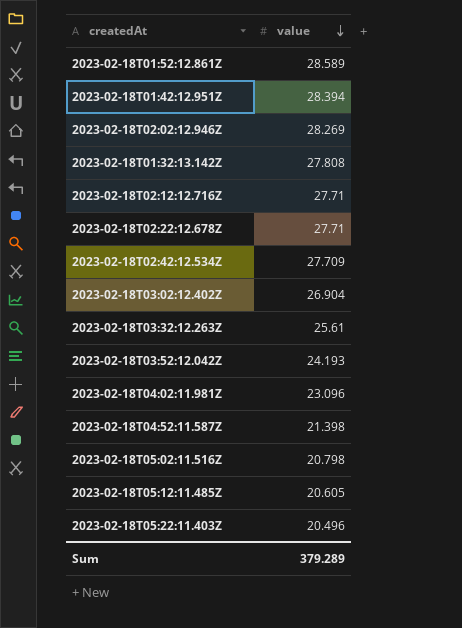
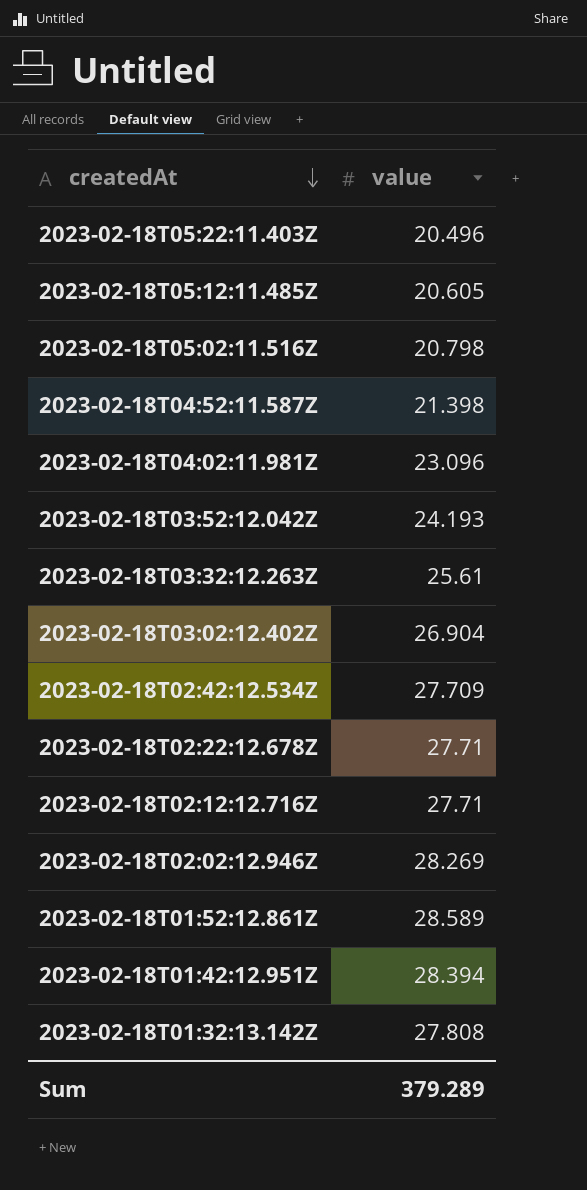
row order: value descending -> createdAt descending

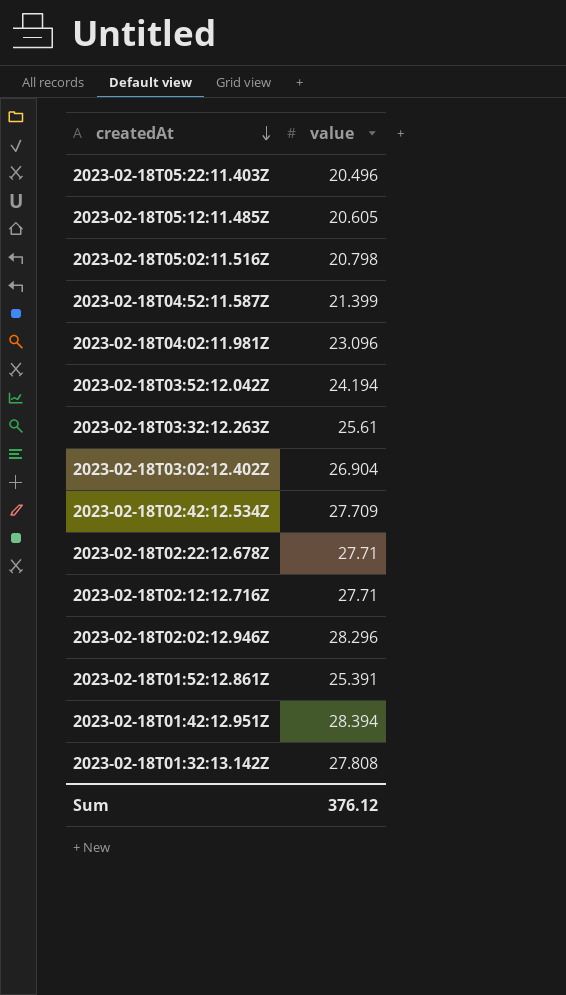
2023-02-18T04:52:11.587Z | value: 21.398 -> 21.399
2023-02-18T03:52:12.042Z | value: 24.193 -> 24.194
2023-02-18T02:02:12.946Z | value: 28.269 -> 28.296
2023-02-18T01:52:12.861Z | value: 28.589 -> 25.391
Sum | value: 379.289 -> 376.12

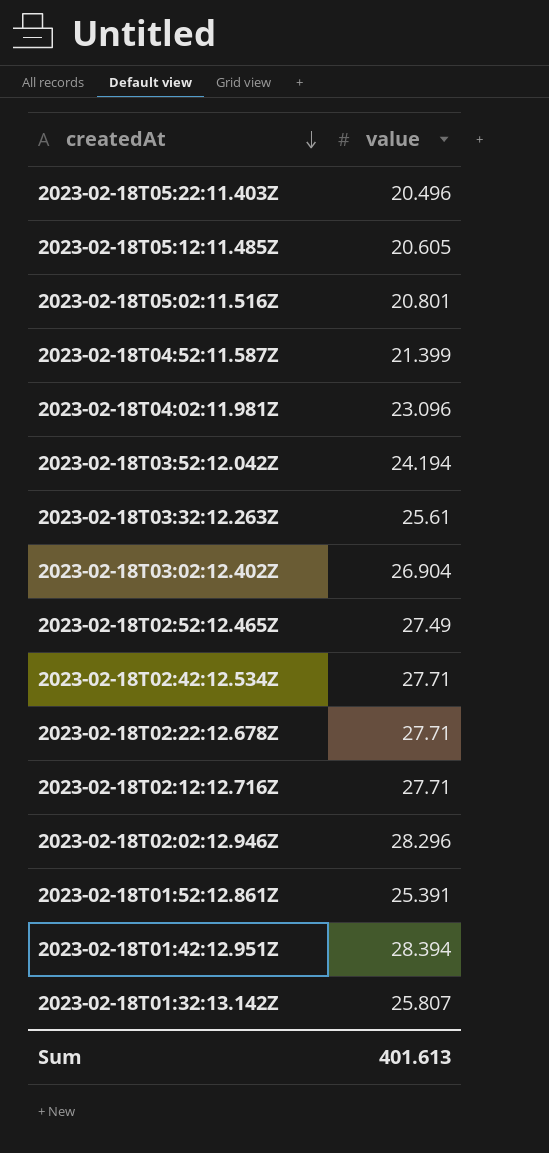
2023-02-18T05:02:11.516Z | value: 20.798 -> 20.801
row 2023-02-18T02:52:12.465Z: none -> 27.49
2023-02-18T02:42:12.534Z | value: 27.709 -> 27.71
2023-02-18T01:32:13.142Z | value: 27.808 -> 25.807
Sum | value: 376.12 -> 401.613

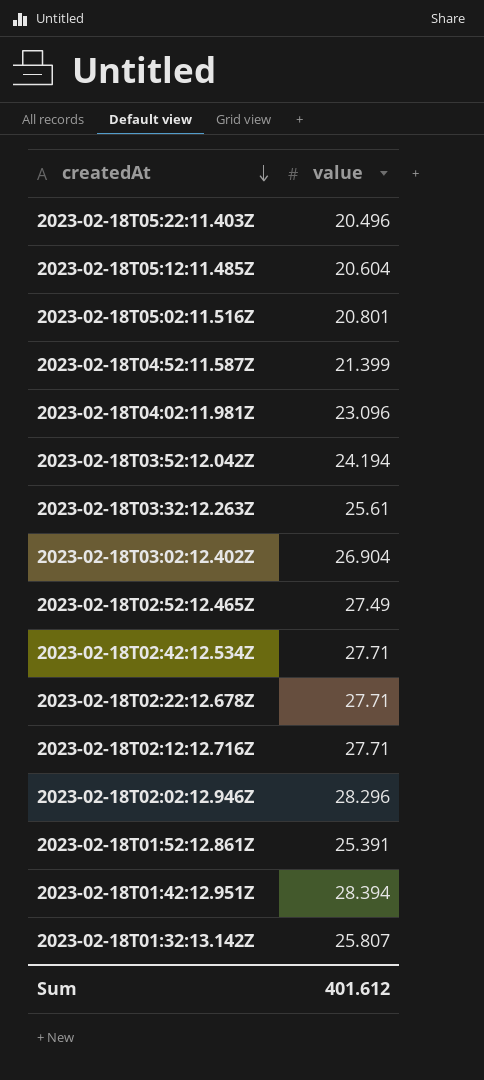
2023-02-18T05:12:11.485Z | value: 20.605 -> 20.604
Sum | value: 401.613 -> 401.612

